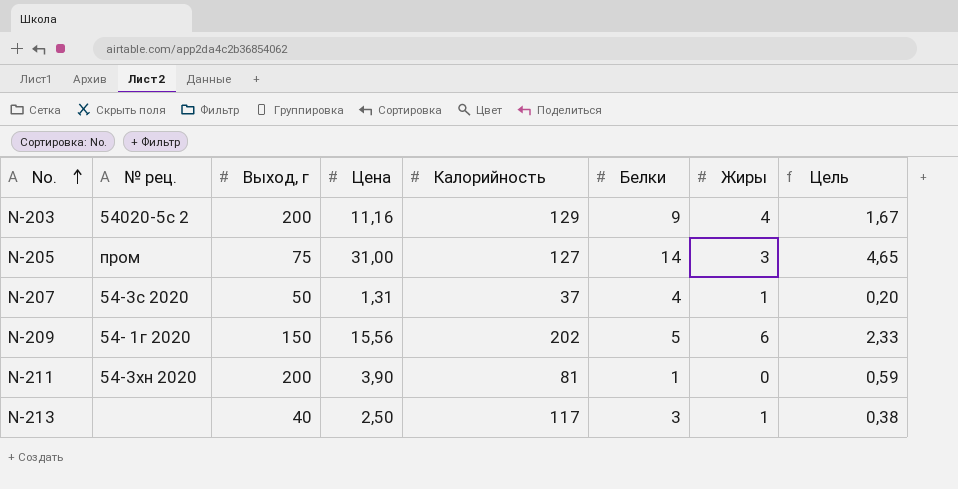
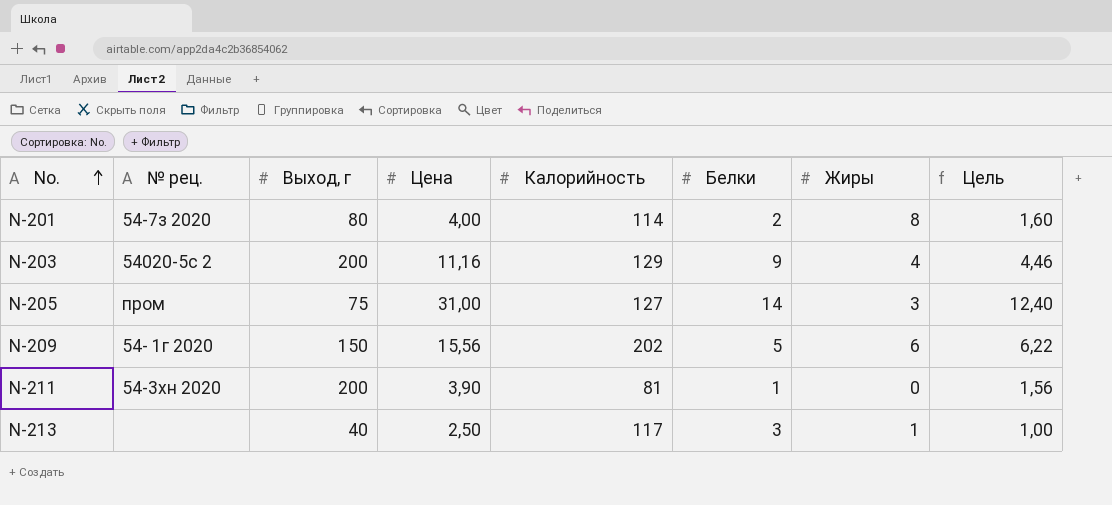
column Цель | formula: [Цена] * 0,15 -> [Цена] * 0,4
row N-207: 54-3с 2020 | 50 | 1,31 | 37 | 4 | 1 | 0,20 -> none
row N-201: none -> 54-7з 2020 | 80 | 4,00 | 114 | 2 | 8 | 1,60

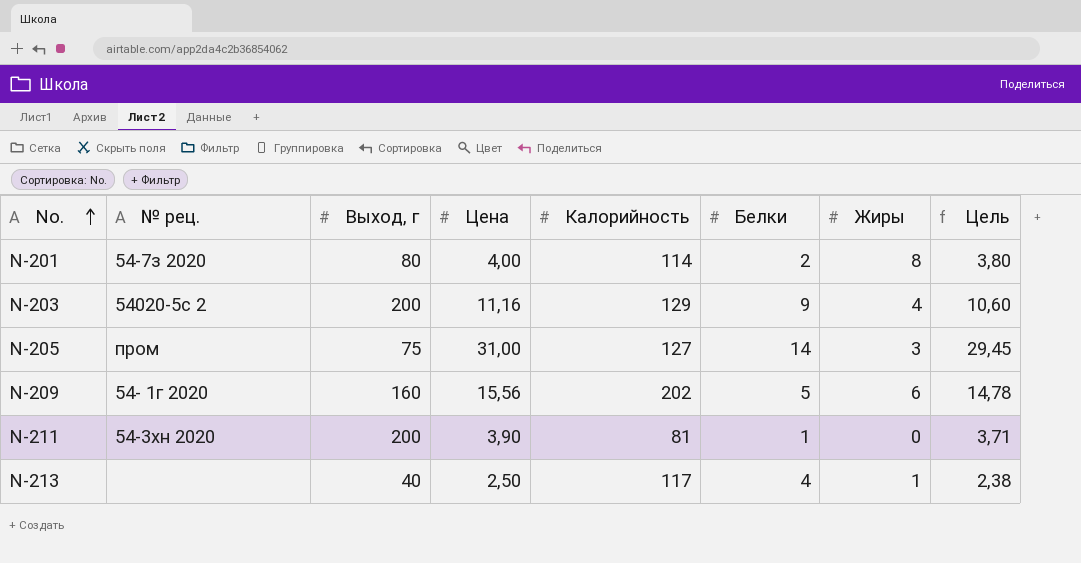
column Цель | formula: [Цена] * 0,4 -> [Цена] * 0,95
N-209 | Выход, г: 150 -> 160
N-213 | Белки: 3 -> 4

